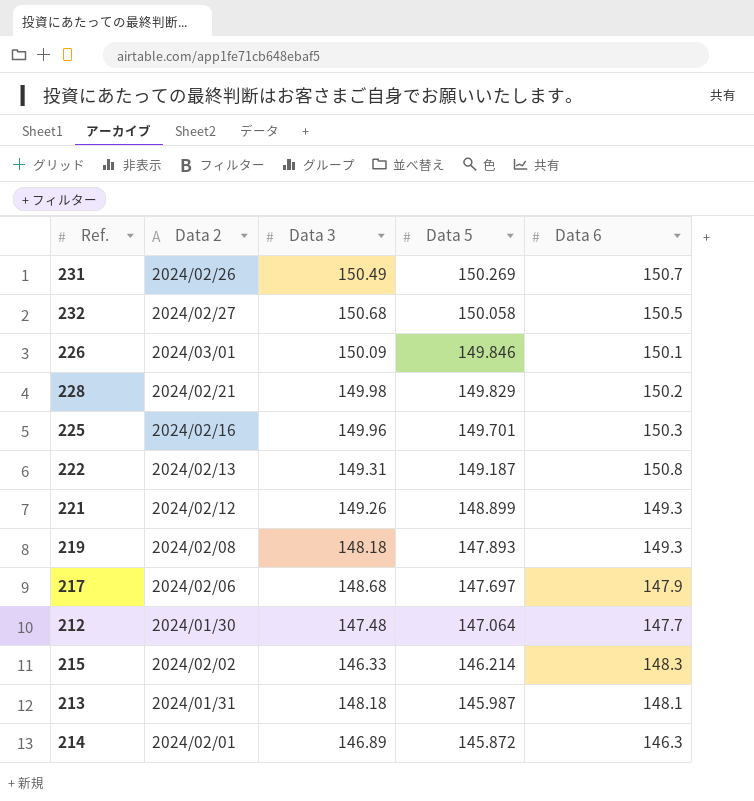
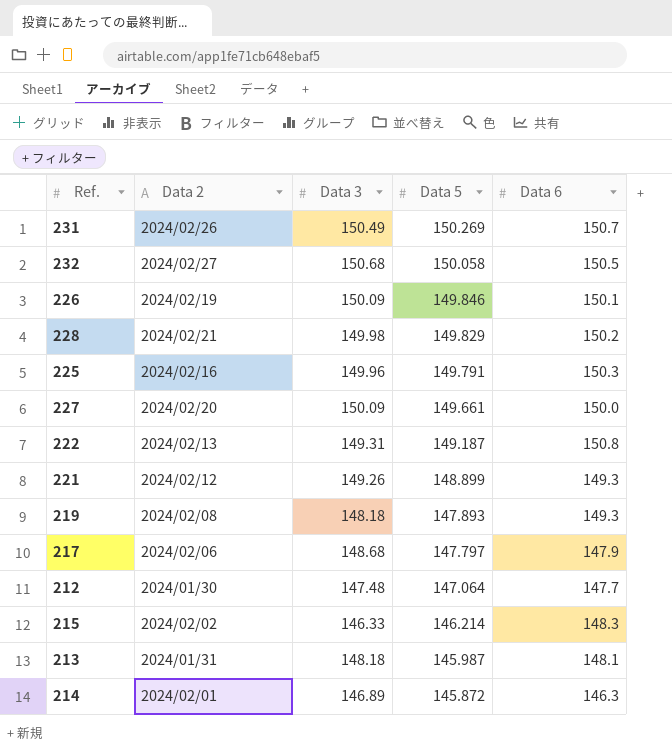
226 | Data 2: 2024/03/01 -> 2024/02/19
225 | Data 5: 149.701 -> 149.791
row 227: none -> 2024/02/20 | 150.09 | 149.661 | 150.0
217 | Data 5: 147.697 -> 147.797

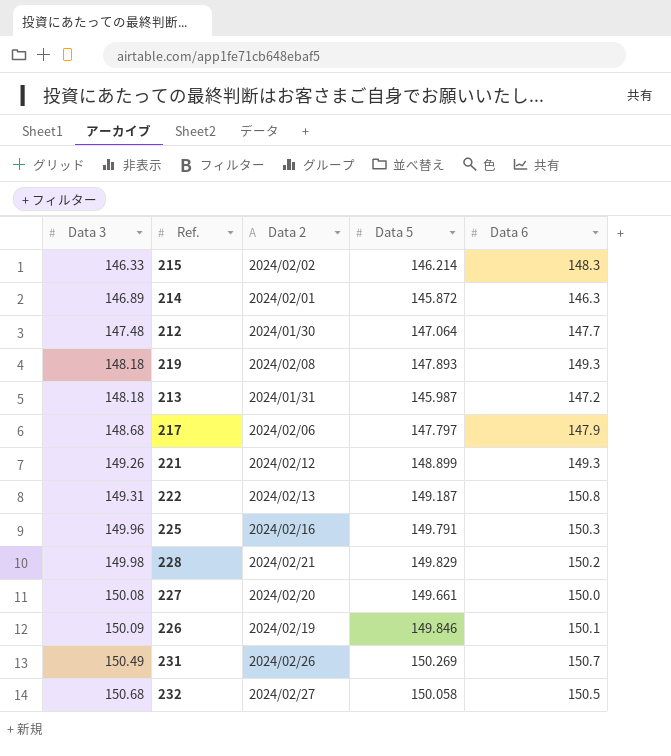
row order: Data 5 descending -> Data 3 ascending
column Data 3 | position: 3 -> 1
213 | Data 6: 148.1 -> 147.2
227 | Data 3: 150.09 -> 150.08

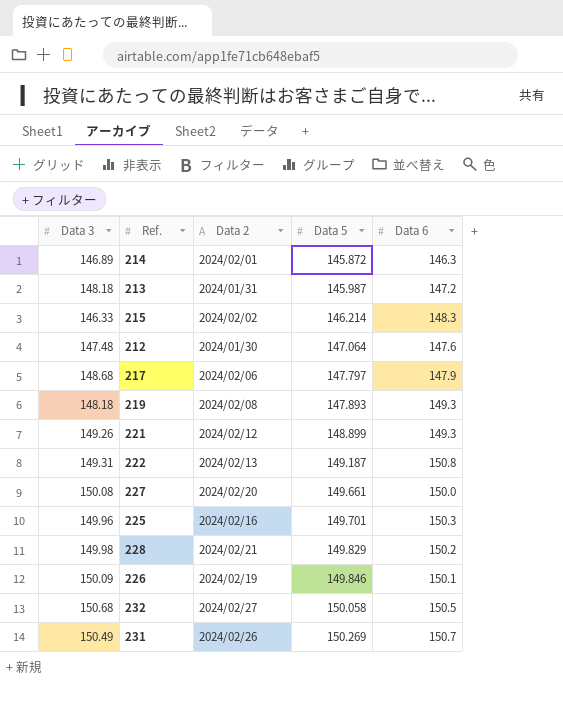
row order: Data 3 ascending -> Data 5 ascending
212 | Data 6: 147.7 -> 147.6
225 | Data 5: 149.791 -> 149.701

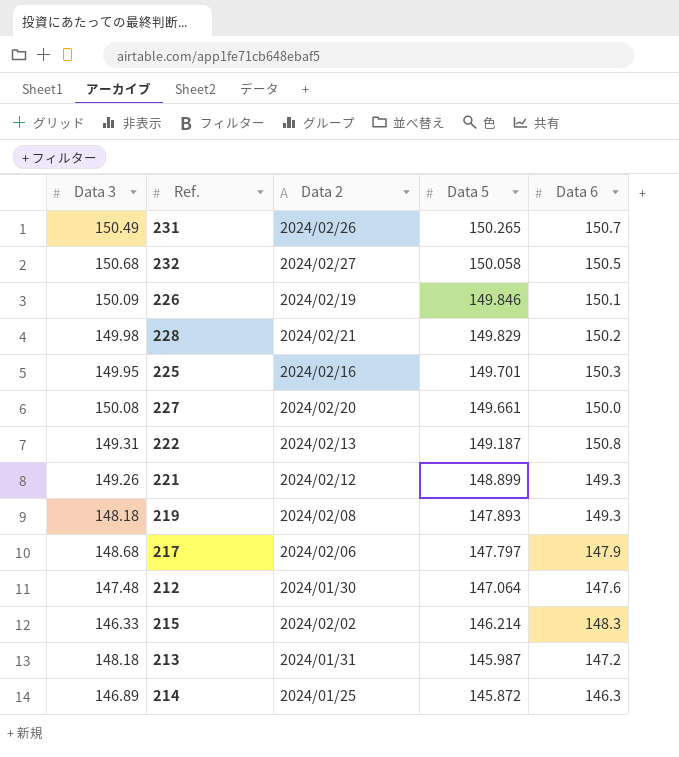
row order: Data 5 ascending -> Data 5 descending
231 | Data 5: 150.269 -> 150.265
225 | Data 3: 149.96 -> 149.95
214 | Data 2: 2024/02/01 -> 2024/01/25

